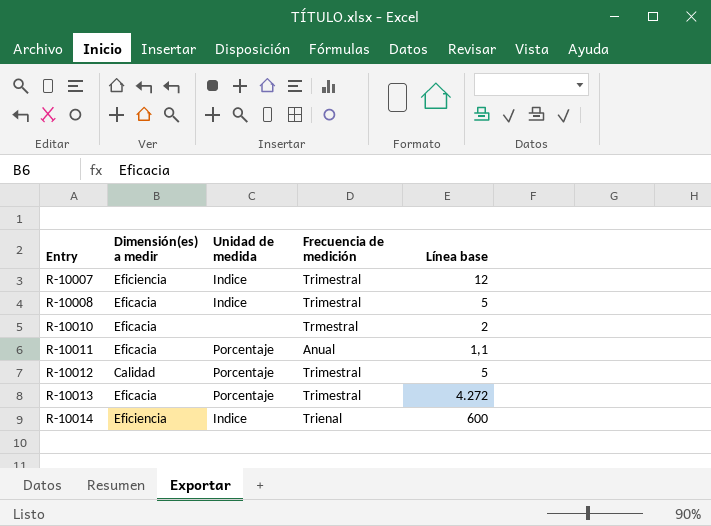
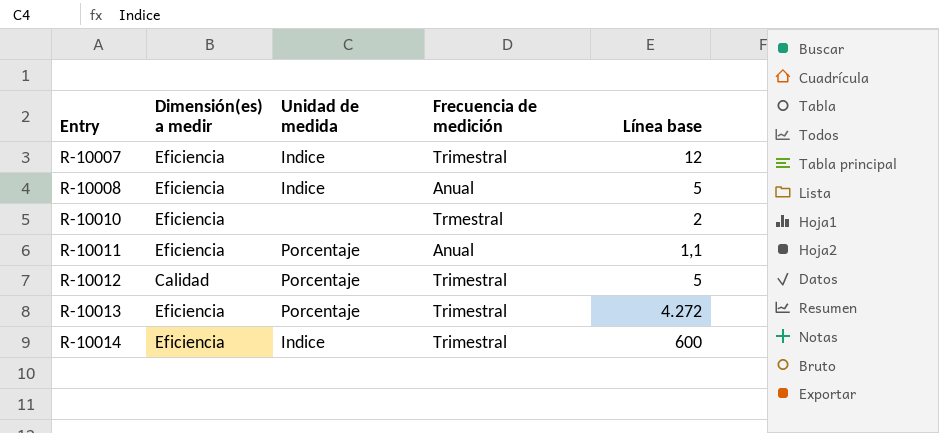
R-10008 | Dimensión(es) a medir: Eficacia -> Eficiencia
R-10008 | Frecuencia de medición: Trimestral -> Anual
R-10010 | Dimensión(es) a medir: Eficacia -> Eficiencia
R-10011 | Dimensión(es) a medir: Eficacia -> Eficiencia
R-10013 | Dimensión(es) a medir: Eficacia -> Eficiencia
R-10014 | Frecuencia de medición: Trienal -> Trimestral

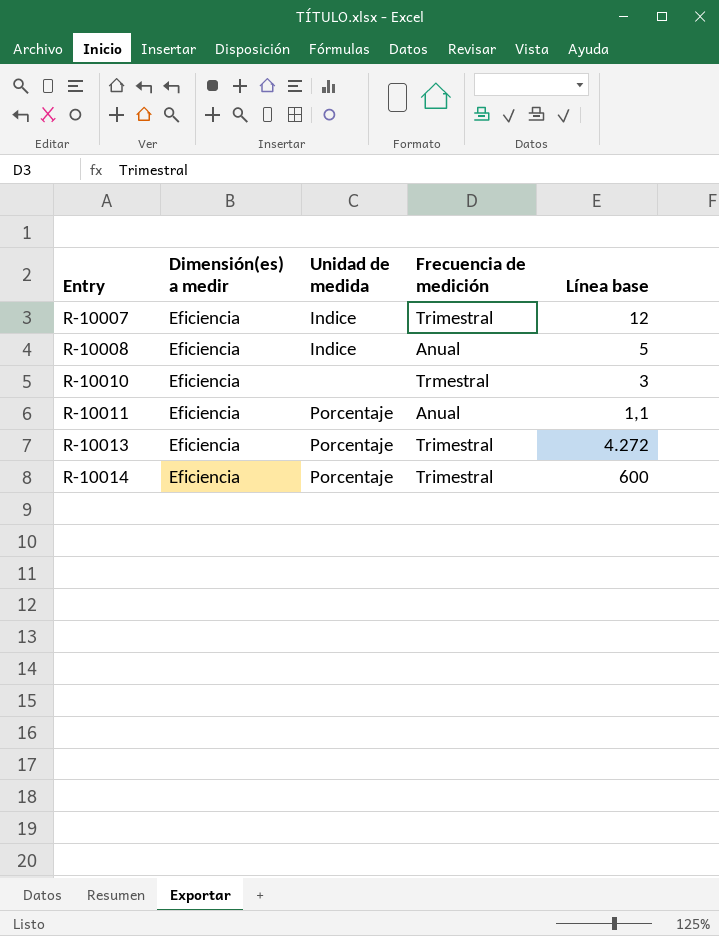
row R-10012: Calidad | Porcentaje | Trimestral | 5 -> none
R-10010 | Línea base: 2 -> 3
R-10014 | Unidad de medida: Indice -> Porcentaje

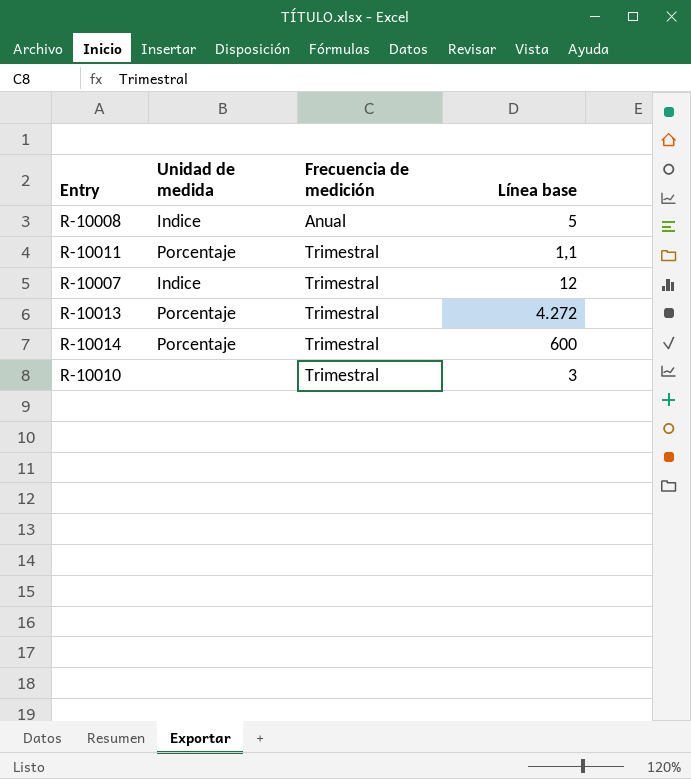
row order: Entry ascending -> Frecuencia de medición ascending
column Dimensión(es) a medir | position: 2 -> none
R-10011 | Frecuencia de medición: Anual -> Trimestral
R-10010 | Frecuencia de medición: Trmestral -> Trimestral

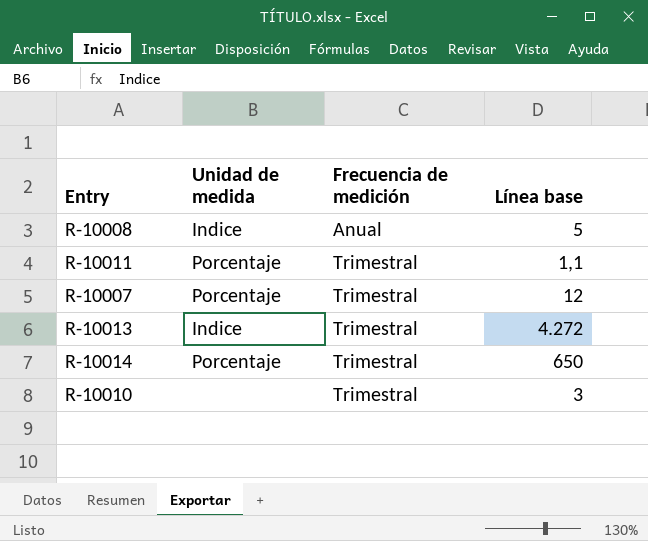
R-10007 | Unidad de medida: Indice -> Porcentaje
R-10013 | Unidad de medida: Porcentaje -> Indice
R-10014 | Línea base: 600 -> 650

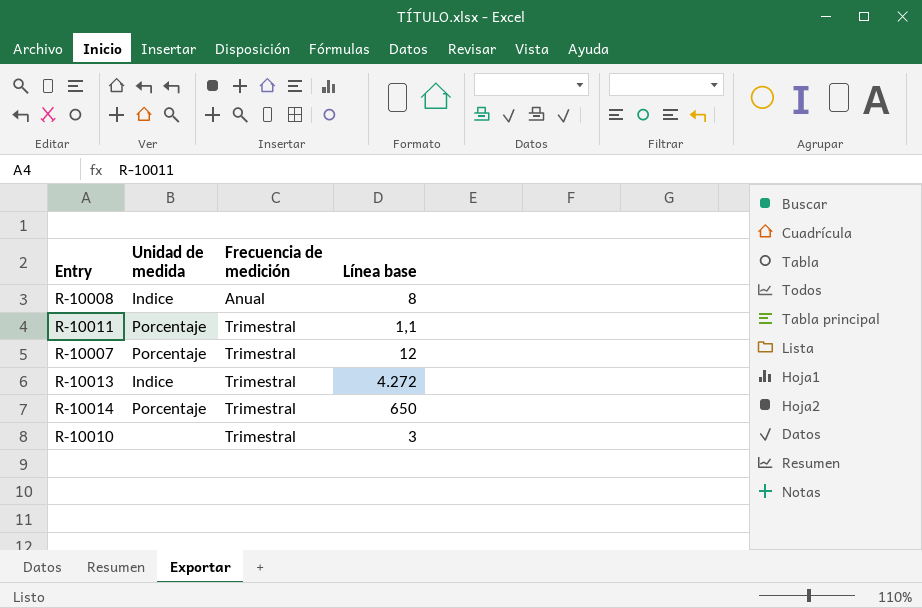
R-10008 | Línea base: 5 -> 8

